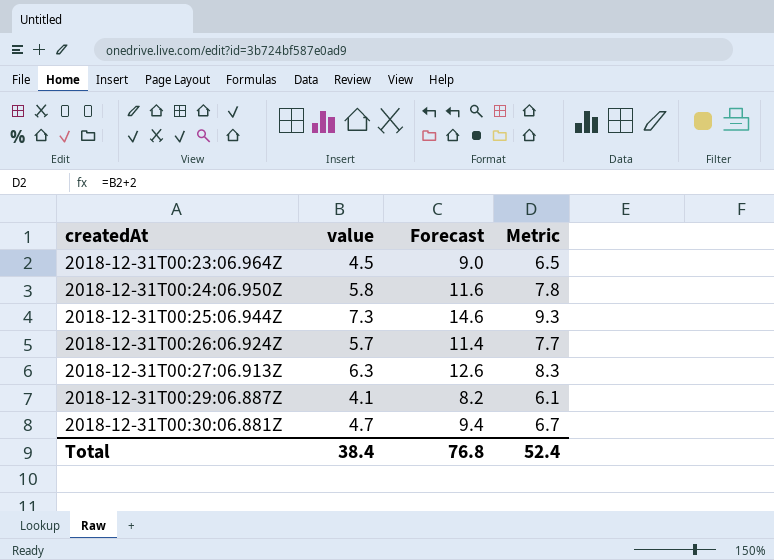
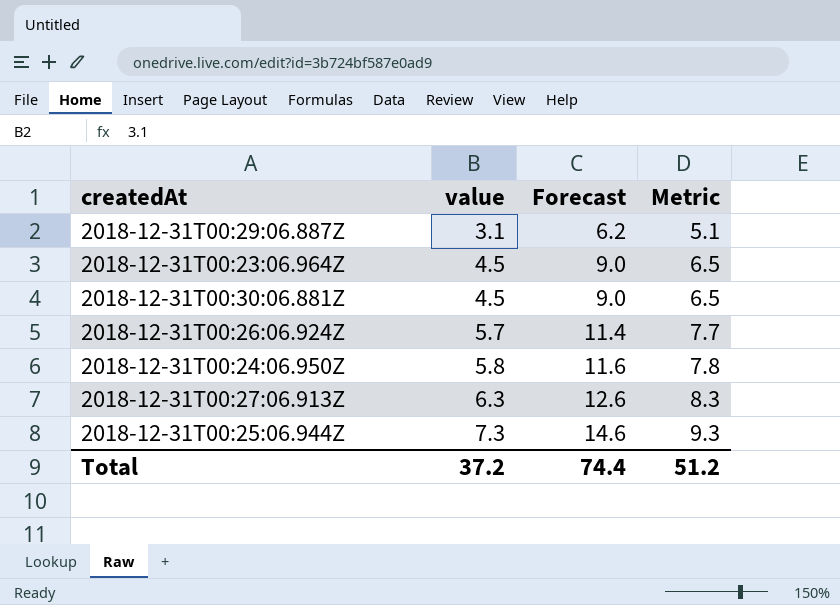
row order: createdAt ascending -> value ascending
2018-12-31T00:29:06.887Z | value: 4.1 -> 3.1
2018-12-31T00:29:06.887Z | Forecast: 8.2 -> 6.2
2018-12-31T00:29:06.887Z | Metric: 6.1 -> 5.1
2018-12-31T00:30:06.881Z | value: 4.7 -> 4.5
2018-12-31T00:30:06.881Z | Forecast: 9.4 -> 9.0
2018-12-31T00:30:06.881Z | Metric: 6.7 -> 6.5
Total | value: 38.4 -> 37.2
Total | Forecast: 76.8 -> 74.4
Total | Metric: 52.4 -> 51.2

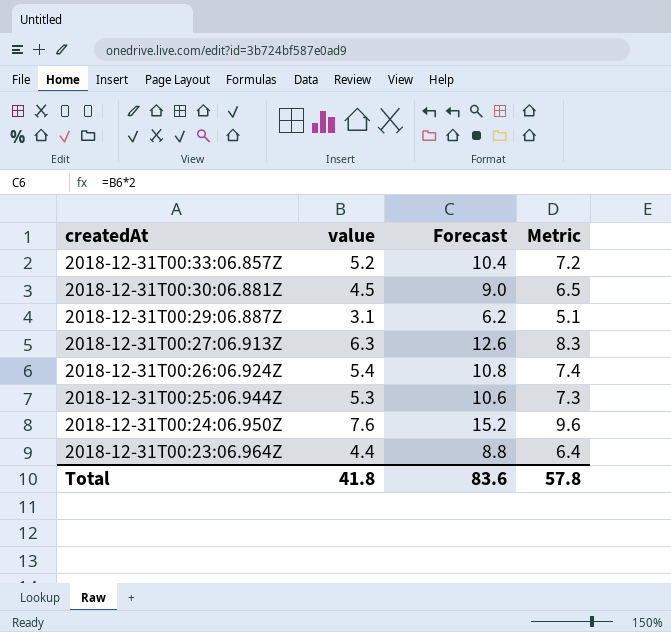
row order: value ascending -> createdAt descending
row 2018-12-31T00:33:06.857Z: none -> 5.2 | 10.4 | 7.2
2018-12-31T00:26:06.924Z | value: 5.7 -> 5.4
2018-12-31T00:26:06.924Z | Forecast: 11.4 -> 10.8
2018-12-31T00:26:06.924Z | Metric: 7.7 -> 7.4
2018-12-31T00:25:06.944Z | value: 7.3 -> 5.3
2018-12-31T00:25:06.944Z | Forecast: 14.6 -> 10.6
2018-12-31T00:25:06.944Z | Metric: 9.3 -> 7.3
2018-12-31T00:24:06.950Z | value: 5.8 -> 7.6
2018-12-31T00:24:06.950Z | Forecast: 11.6 -> 15.2
2018-12-31T00:24:06.950Z | Metric: 7.8 -> 9.6
2018-12-31T00:23:06.964Z | value: 4.5 -> 4.4
2018-12-31T00:23:06.964Z | Forecast: 9.0 -> 8.8
2018-12-31T00:23:06.964Z | Metric: 6.5 -> 6.4
Total | value: 37.2 -> 41.8
Total | Forecast: 74.4 -> 83.6
Total | Metric: 51.2 -> 57.8

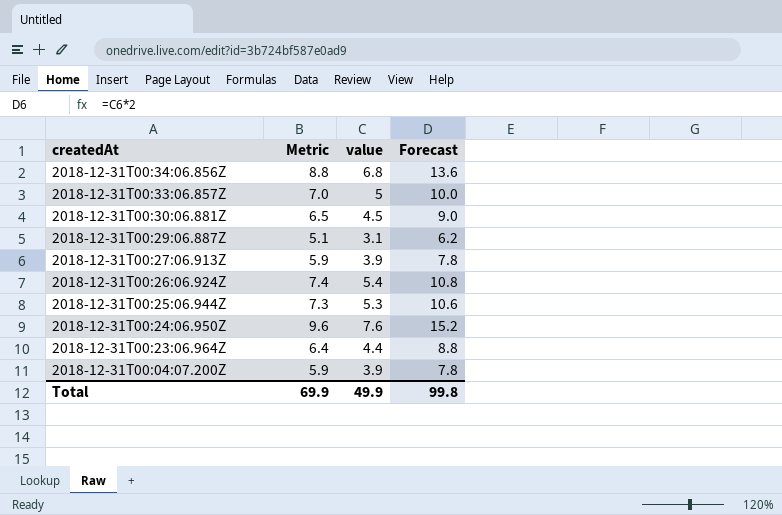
column Metric | position: 4 -> 2
row 2018-12-31T00:34:06.856Z: none -> 8.8 | 6.8 | 13.6
2018-12-31T00:33:06.857Z | Metric: 7.2 -> 7.0
2018-12-31T00:33:06.857Z | value: 5.2 -> 5
2018-12-31T00:33:06.857Z | Forecast: 10.4 -> 10.0
2018-12-31T00:27:06.913Z | Metric: 8.3 -> 5.9
2018-12-31T00:27:06.913Z | value: 6.3 -> 3.9
2018-12-31T00:27:06.913Z | Forecast: 12.6 -> 7.8
row 2018-12-31T00:04:07.200Z: none -> 5.9 | 3.9 | 7.8
Total | Metric: 57.8 -> 69.9
Total | value: 41.8 -> 49.9
Total | Forecast: 83.6 -> 99.8

